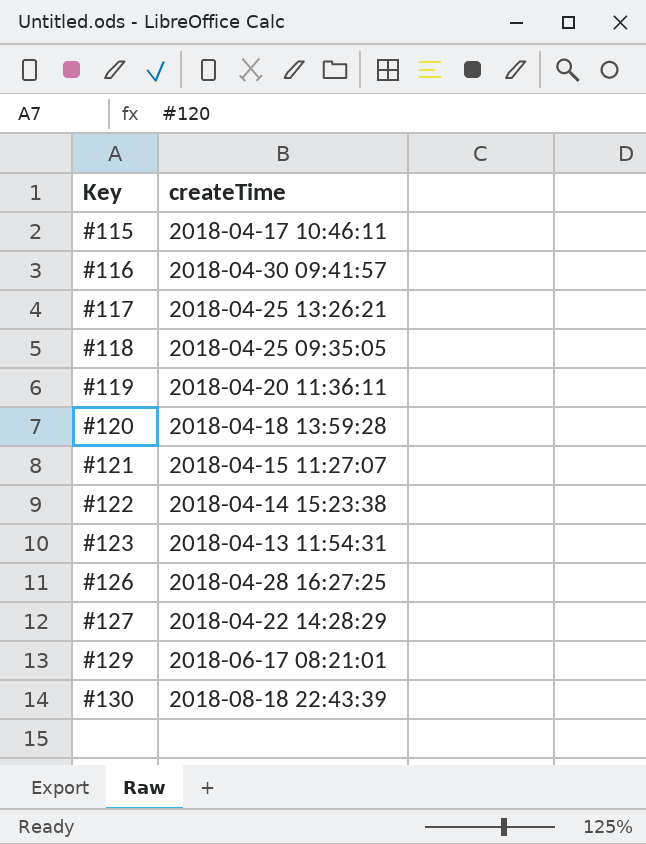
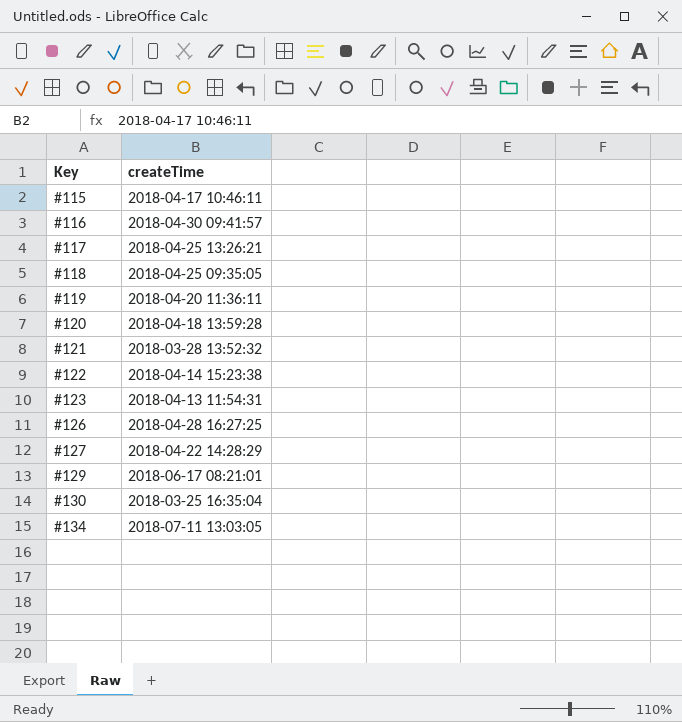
#121 | createTime: 2018-04-15 11:27:07 -> 2018-03-28 13:52:32
#130 | createTime: 2018-08-18 22:43:39 -> 2018-03-25 16:35:04
row #134: none -> 2018-07-11 13:03:05

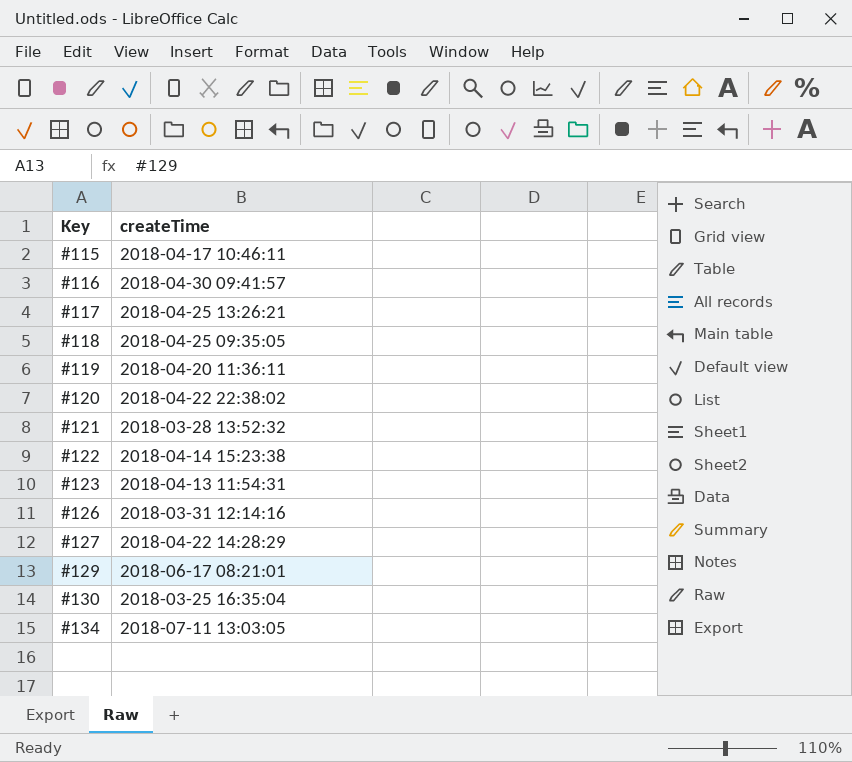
#120 | createTime: 2018-04-18 13:59:28 -> 2018-04-22 22:38:02
#126 | createTime: 2018-04-28 16:27:25 -> 2018-03-31 12:14:16

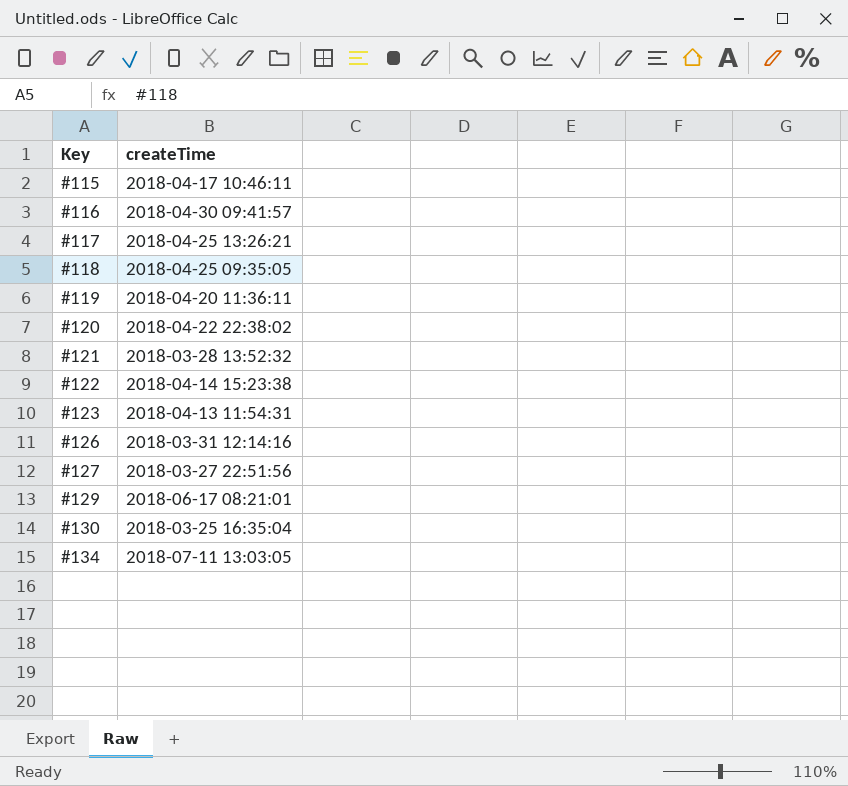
#127 | createTime: 2018-04-22 14:28:29 -> 2018-03-27 22:51:56

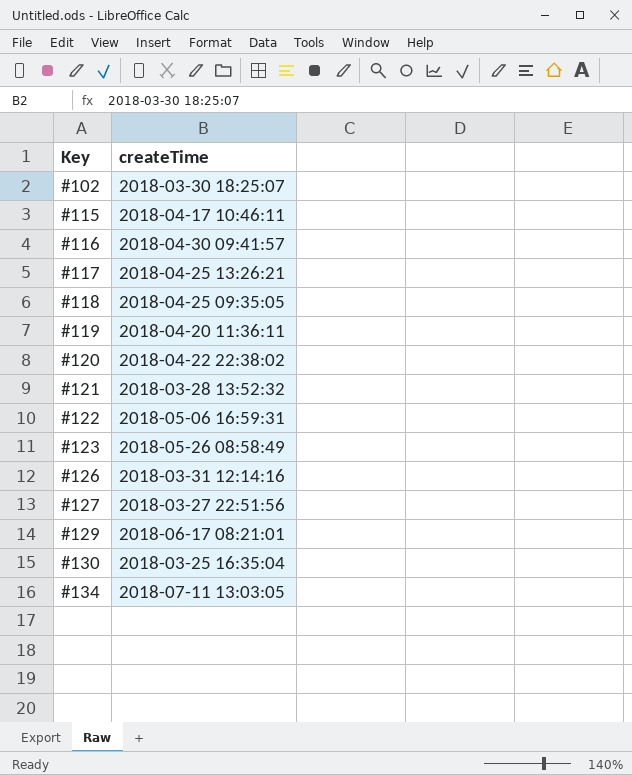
row #102: none -> 2018-03-30 18:25:07
#122 | createTime: 2018-04-14 15:23:38 -> 2018-05-06 16:59:31
#123 | createTime: 2018-04-13 11:54:31 -> 2018-05-26 08:58:49

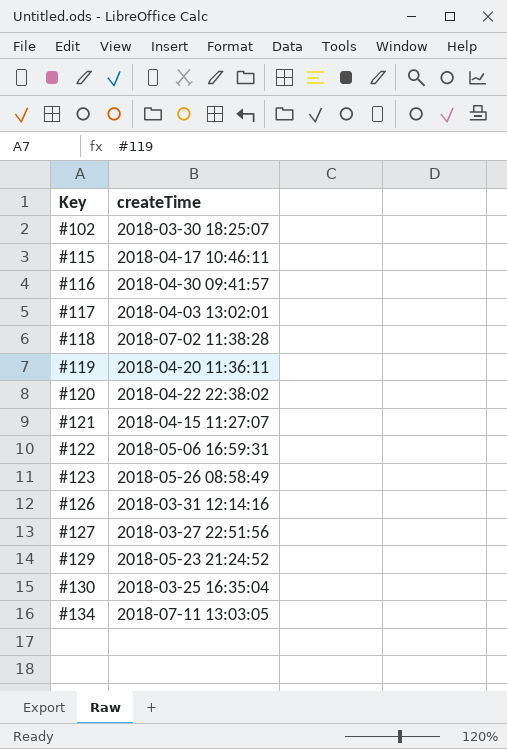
#117 | createTime: 2018-04-25 13:26:21 -> 2018-04-03 13:02:01
#118 | createTime: 2018-04-25 09:35:05 -> 2018-07-02 11:38:28
#121 | createTime: 2018-03-28 13:52:32 -> 2018-04-15 11:27:07
#129 | createTime: 2018-06-17 08:21:01 -> 2018-05-23 21:24:52

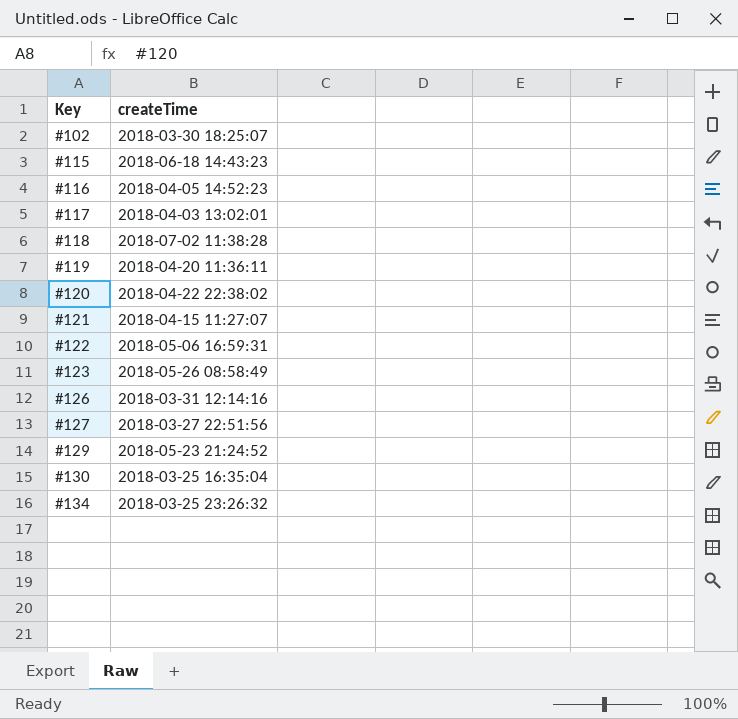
#115 | createTime: 2018-04-17 10:46:11 -> 2018-06-18 14:43:23
#116 | createTime: 2018-04-30 09:41:57 -> 2018-04-05 14:52:23
#134 | createTime: 2018-07-11 13:03:05 -> 2018-03-25 23:26:32

